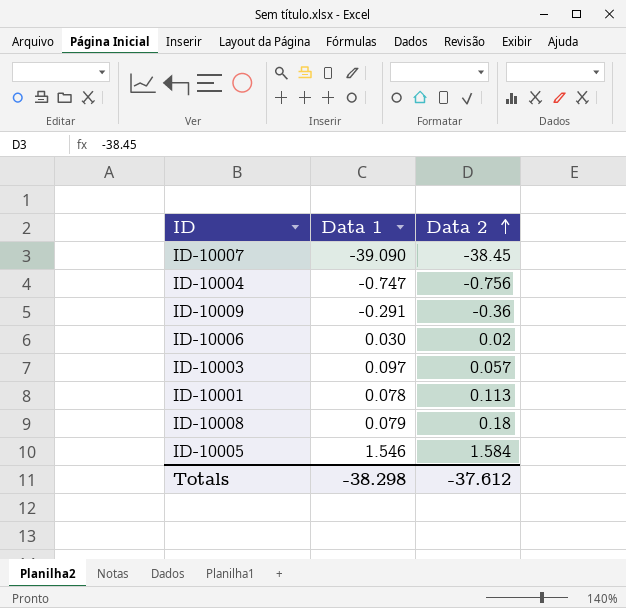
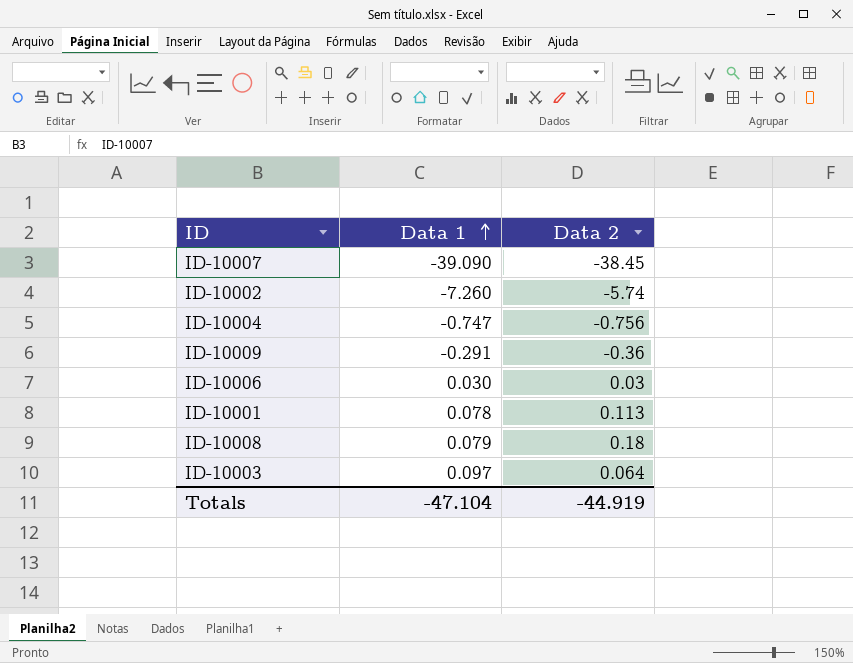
row order: Data 2 ascending -> Data 1 ascending
row ID-10005: 1.546 | 1.584 -> none
row ID-10002: none -> -7.260 | -5.74
ID-10006 | Data 2: 0.02 -> 0.03
ID-10003 | Data 2: 0.057 -> 0.064
Totals | Data 1: -38.298 -> -47.104
Totals | Data 2: -37.612 -> -44.919

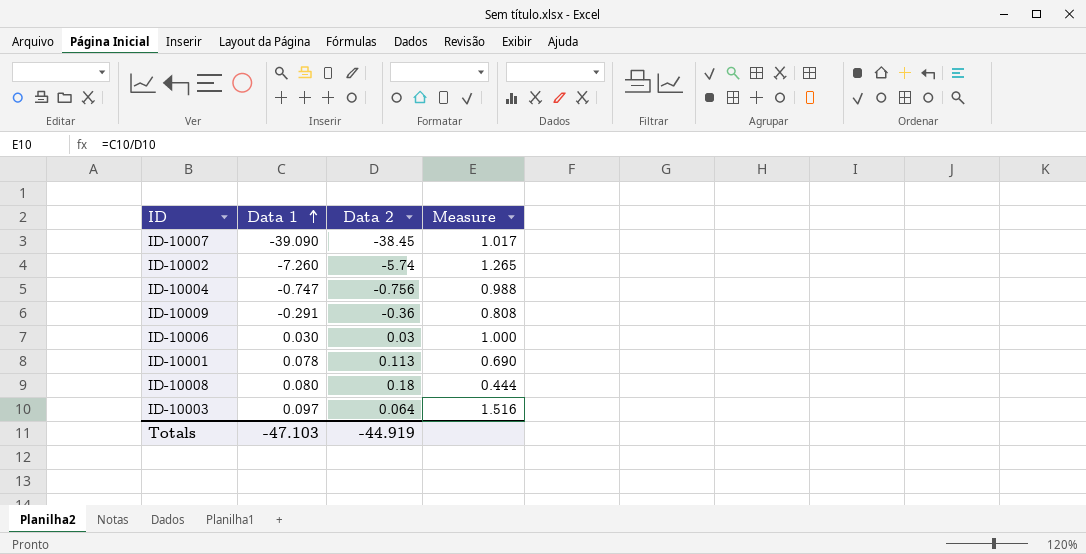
column Measure | formula: none -> [Data 1] / [Data 2]
ID-10008 | Data 1: 0.079 -> 0.080
Totals | Data 1: -47.104 -> -47.103

